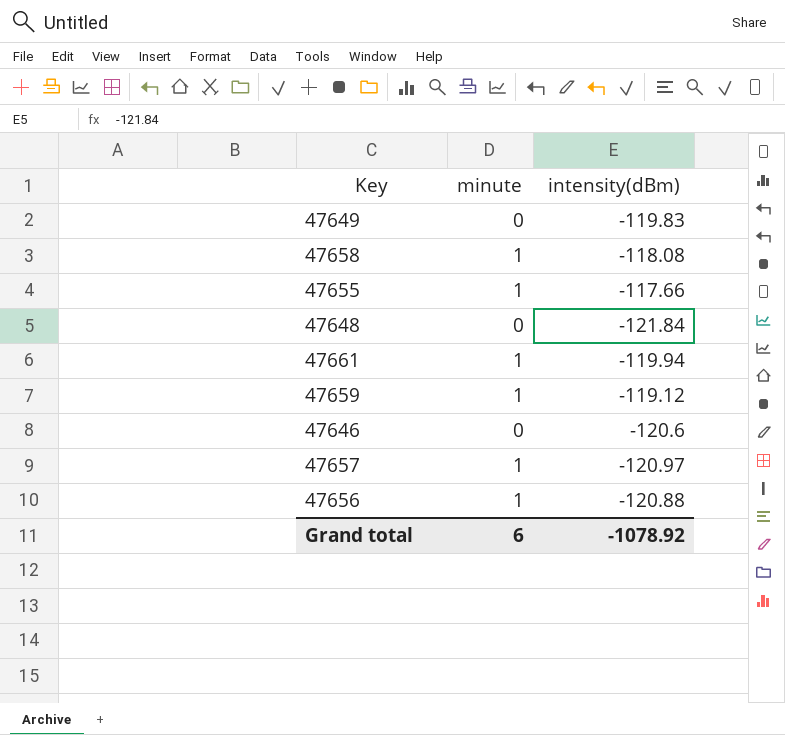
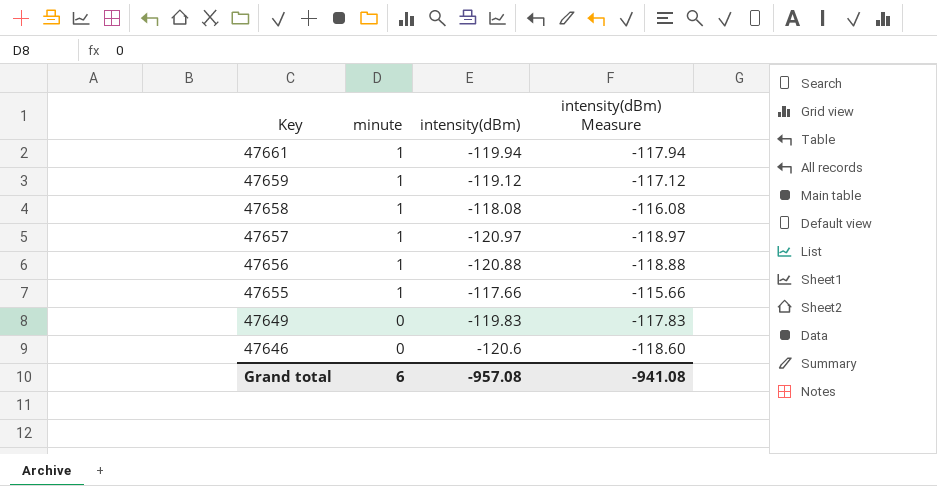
row order: none -> Key descending
column intensity(dBm) Measure | formula: none -> [intensity(dBm)] + 2
row 47648: 0 | -121.84 -> none
Grand total | intensity(dBm): -1078.92 -> -957.08

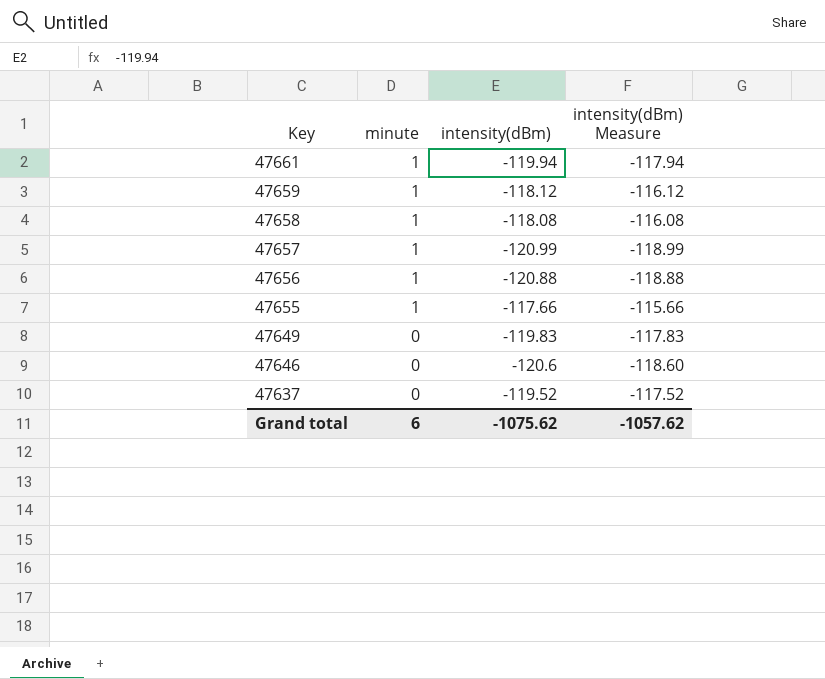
47659 | intensity(dBm): -119.12 -> -118.12
47659 | intensity(dBm) Measure: -117.12 -> -116.12
47657 | intensity(dBm): -120.97 -> -120.99
47657 | intensity(dBm) Measure: -118.97 -> -118.99
row 47637: none -> 0 | -119.52 | -117.52
Grand total | intensity(dBm): -957.08 -> -1075.62
Grand total | intensity(dBm) Measure: -941.08 -> -1057.62

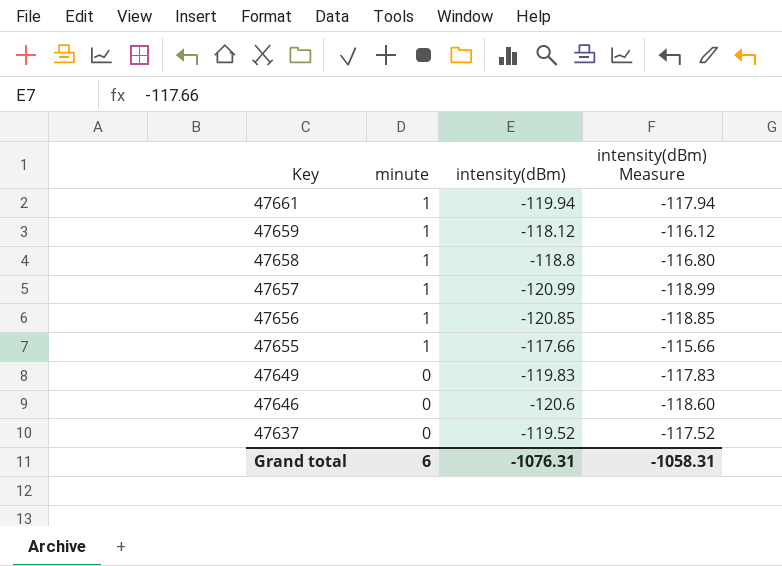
47658 | intensity(dBm): -118.08 -> -118.8
47658 | intensity(dBm) Measure: -116.08 -> -116.80
47656 | intensity(dBm): -120.88 -> -120.85
47656 | intensity(dBm) Measure: -118.88 -> -118.85
Grand total | intensity(dBm): -1075.62 -> -1076.31
Grand total | intensity(dBm) Measure: -1057.62 -> -1058.31

